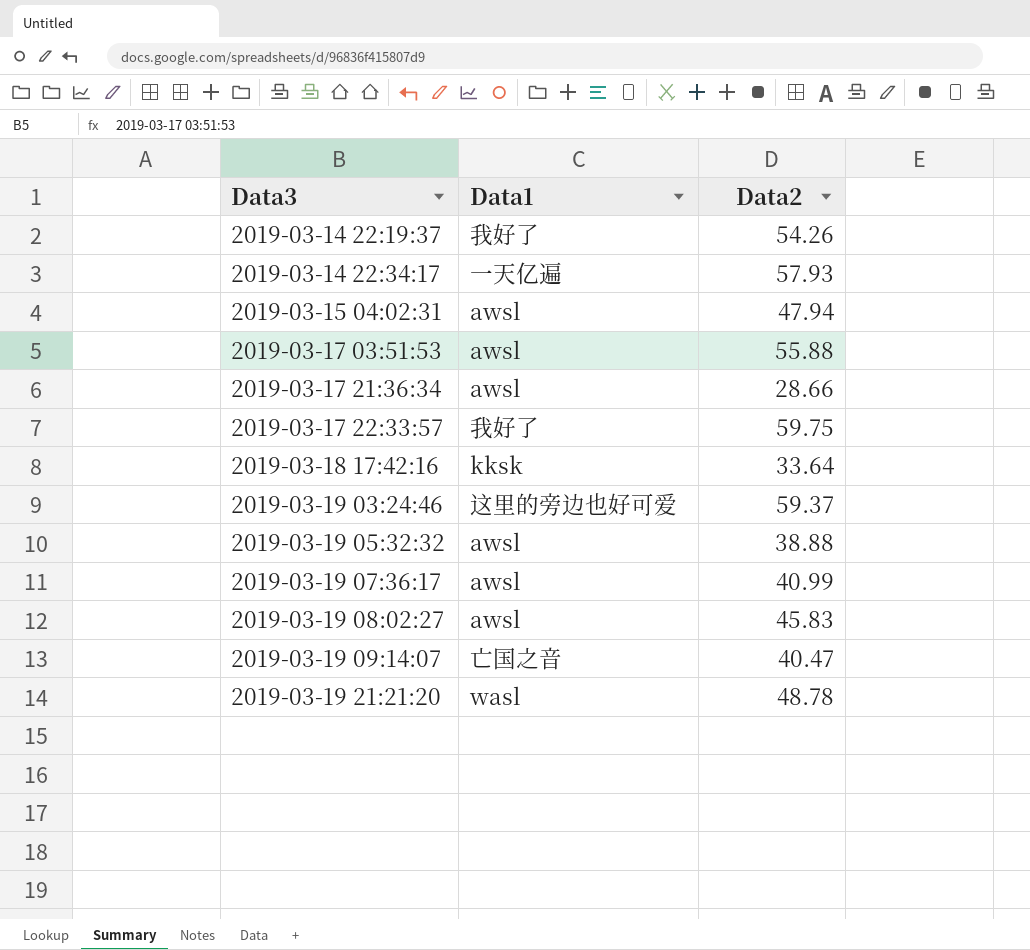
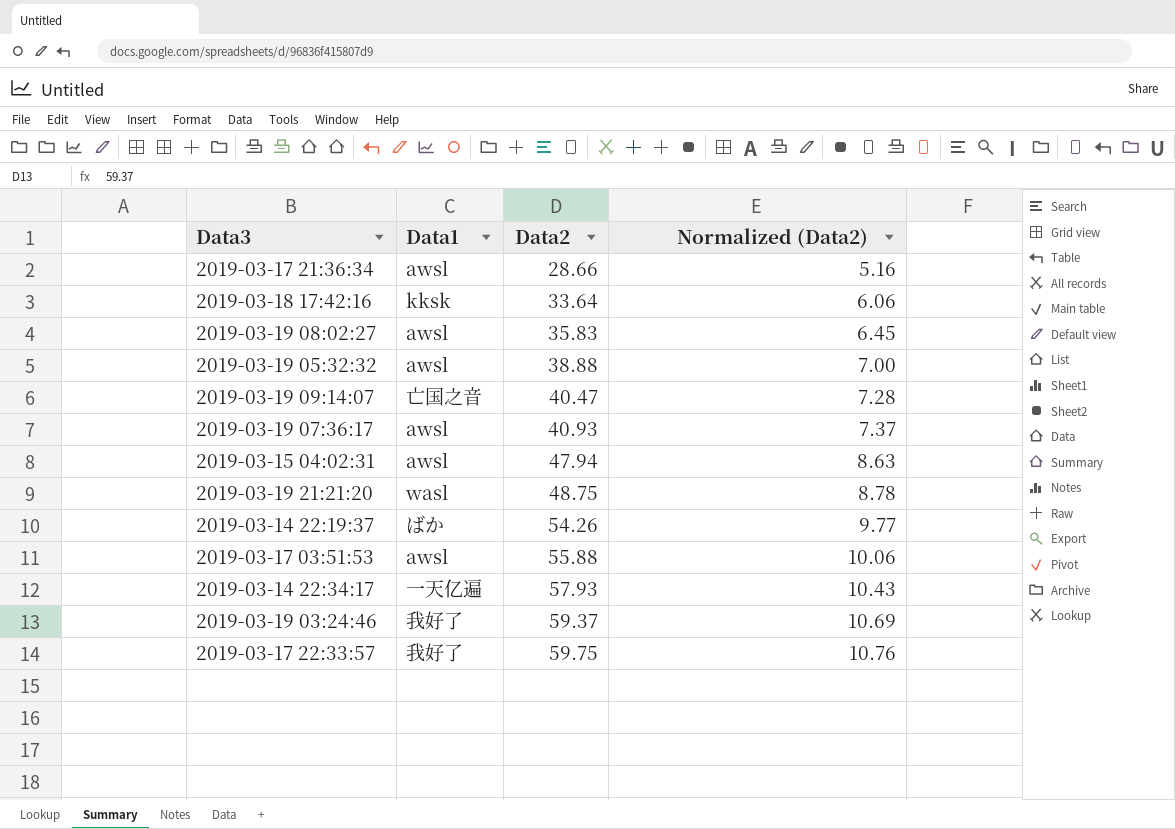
row order: Data3 ascending -> Data2 ascending
column Normalized (Data2) | formula: none -> [Data2] * 0.18
2019-03-19 08:02:27 | Data2: 45.83 -> 35.83
2019-03-19 07:36:17 | Data2: 40.99 -> 40.93
2019-03-19 21:21:20 | Data2: 48.78 -> 48.75
2019-03-14 22:19:37 | Data1: 我好了 -> ばか
2019-03-19 03:24:46 | Data1: 这里的旁边也好可爱 -> 我好了

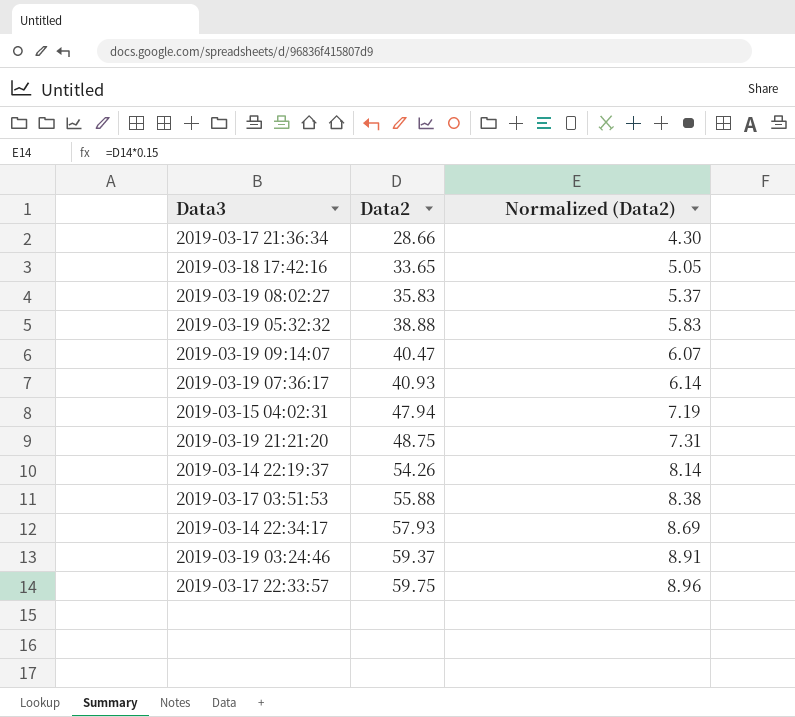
column Data1 | position: 2 -> none
column Normalized (Data2) | formula: [Data2] * 0.18 -> [Data2] * 0.15
2019-03-18 17:42:16 | Data2: 33.64 -> 33.65

